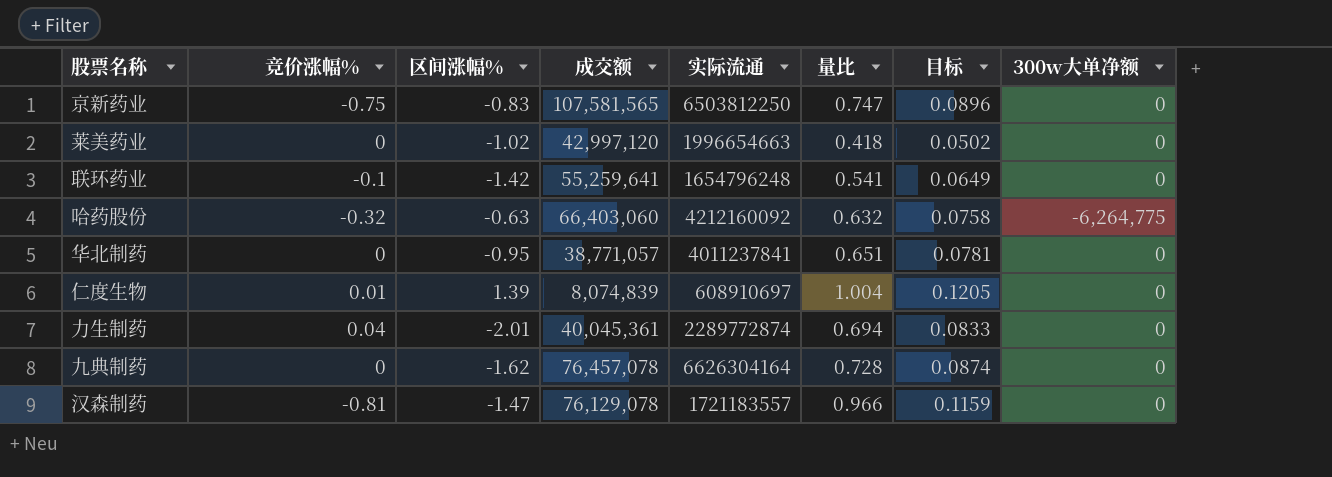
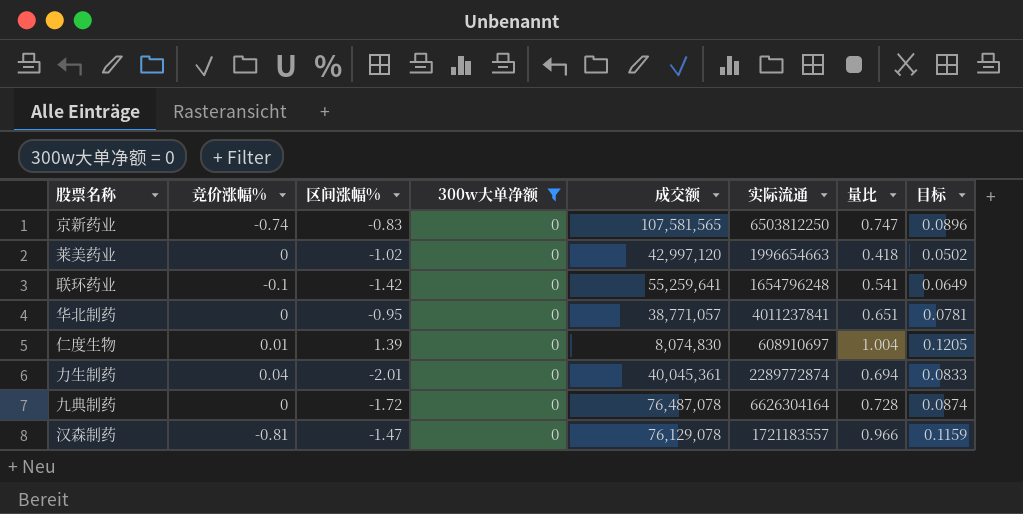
filter: none -> 300w大单净额 = 0
column 300w大单净额 | position: 8 -> 4
京新药业 | 竞价涨幅%: -0.75 -> -0.74
仁度生物 | 成交额: 8,074,839 -> 8,074,830
九典制药 | 区间涨幅%: -1.62 -> -1.72
九典制药 | 成交额: 76,457,078 -> 76,487,078

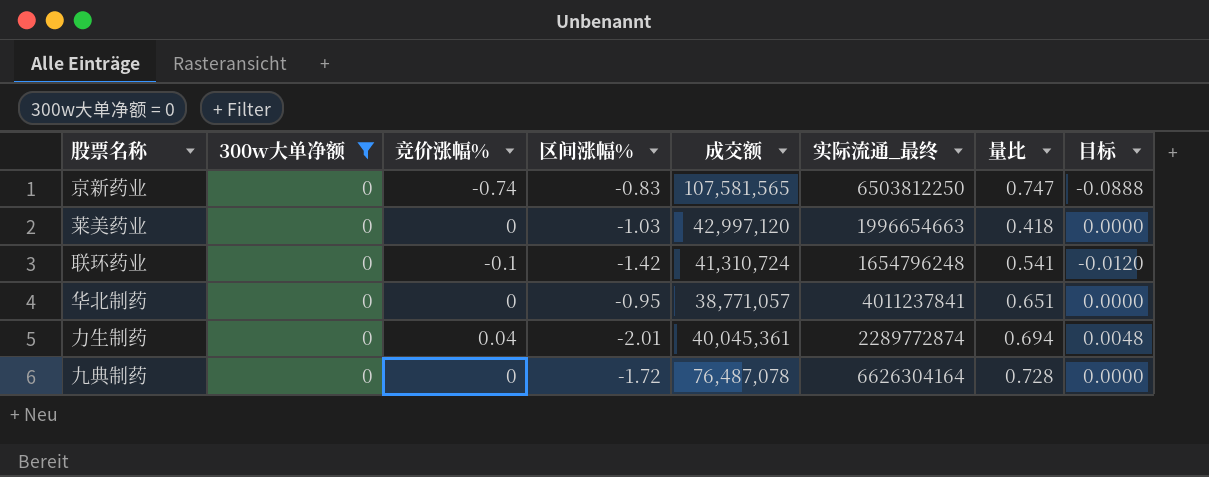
column 300w大单净额 | position: 4 -> 2
column name: 实际流通 -> 实际流通_最终
column 目标 | formula: [量比] * 0.12 -> [竞价涨幅%] * 0.12
row 仁度生物: 0.01 | 1.39 | 0 | 8,074,830 | 608910697 | 1.004 | 0.1205 -> none
row 汉森制药: -0.81 | -1.47 | 0 | 76,129,078 | 1721183557 | 0.966 | 0.1159 -> none
莱美药业 | 区间涨幅%: -1.02 -> -1.03
联环药业 | 成交额: 55,259,641 -> 41,310,724

